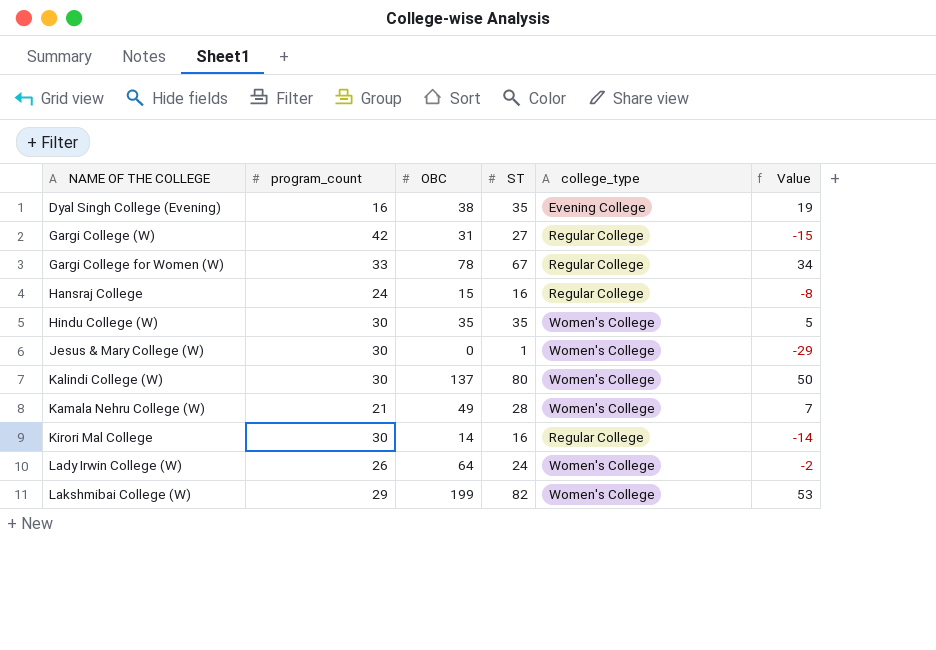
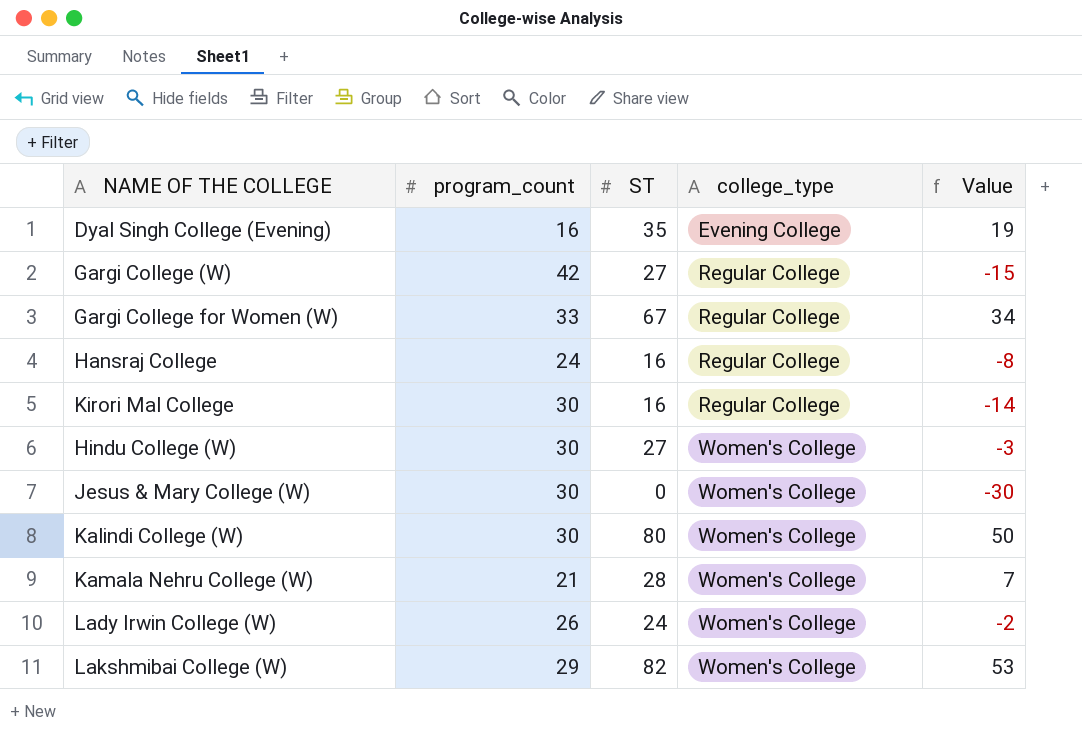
row order: NAME OF THE COLLEGE ascending -> college_type ascending
column OBC | position: 3 -> none
Hindu College (W) | ST: 35 -> 27
Hindu College (W) | Value: 5 -> -3
Jesus & Mary College (W) | ST: 1 -> 0
Jesus & Mary College (W) | Value: -29 -> -30

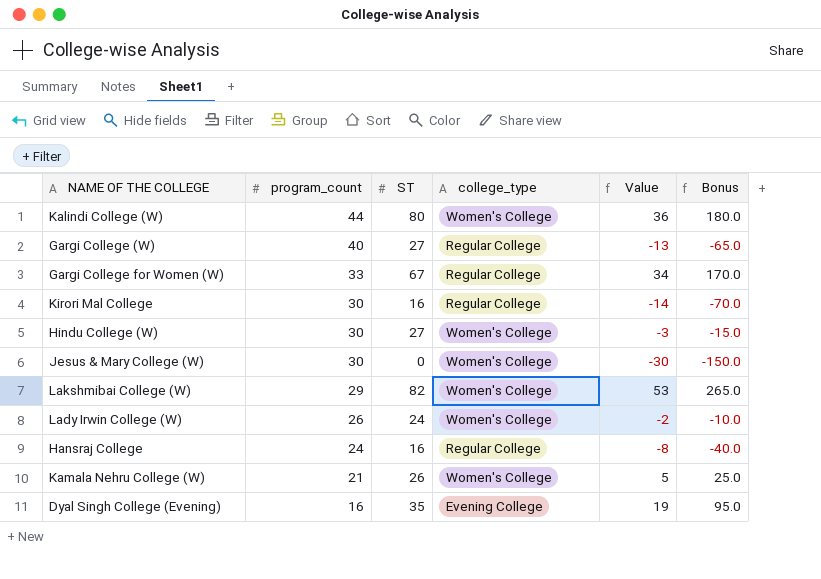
row order: college_type ascending -> program_count descending
column Bonus | formula: none -> [Value] * 5
Kalindi College (W) | program_count: 30 -> 44
Kalindi College (W) | Value: 50 -> 36
Gargi College (W) | program_count: 42 -> 40
Gargi College (W) | Value: -15 -> -13
Kamala Nehru College (W) | ST: 28 -> 26
Kamala Nehru College (W) | Value: 7 -> 5

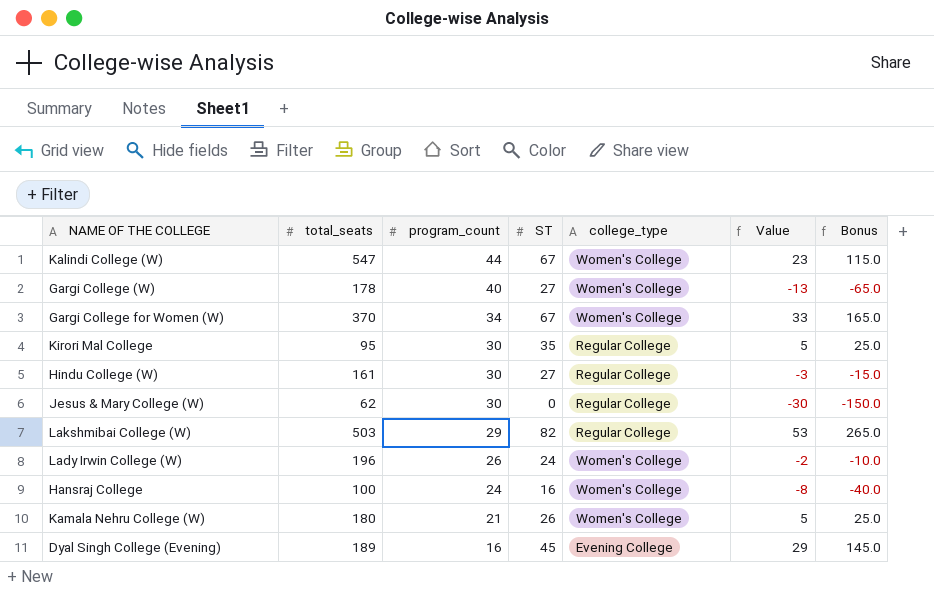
column total_seats | position: none -> 2
Kalindi College (W) | ST: 80 -> 67
Kalindi College (W) | Value: 36 -> 23
Kalindi College (W) | Bonus: 180.0 -> 115.0
Gargi College (W) | college_type: Regular College -> Women's College
Gargi College for Women (W) | program_count: 33 -> 34
Gargi College for Women (W) | college_type: Regular College -> Women's College
Gargi College for Women (W) | Value: 34 -> 33
Gargi College for Women (W) | Bonus: 170.0 -> 165.0
Kirori Mal College | ST: 16 -> 35
Kirori Mal College | Value: -14 -> 5
Kirori Mal College | Bonus: -70.0 -> 25.0
Hindu College (W) | college_type: Women's College -> Regular College
Jesus & Mary College (W) | college_type: Women's College -> Regular College
Lakshmibai College (W) | college_type: Women's College -> Regular College
Hansraj College | college_type: Regular College -> Women's College
Dyal Singh College (Evening) | ST: 35 -> 45
Dyal Singh College (Evening) | Value: 19 -> 29
Dyal Singh College (Evening) | Bonus: 95.0 -> 145.0

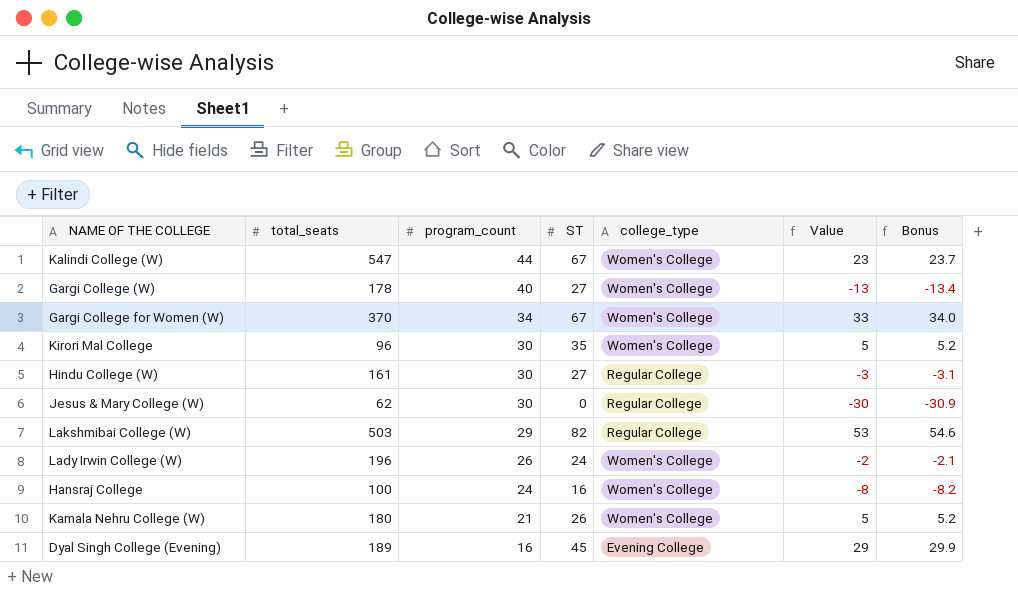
column Bonus | formula: [Value] * 5 -> [Value] * 1.03
Kirori Mal College | total_seats: 95 -> 96
Kirori Mal College | college_type: Regular College -> Women's College

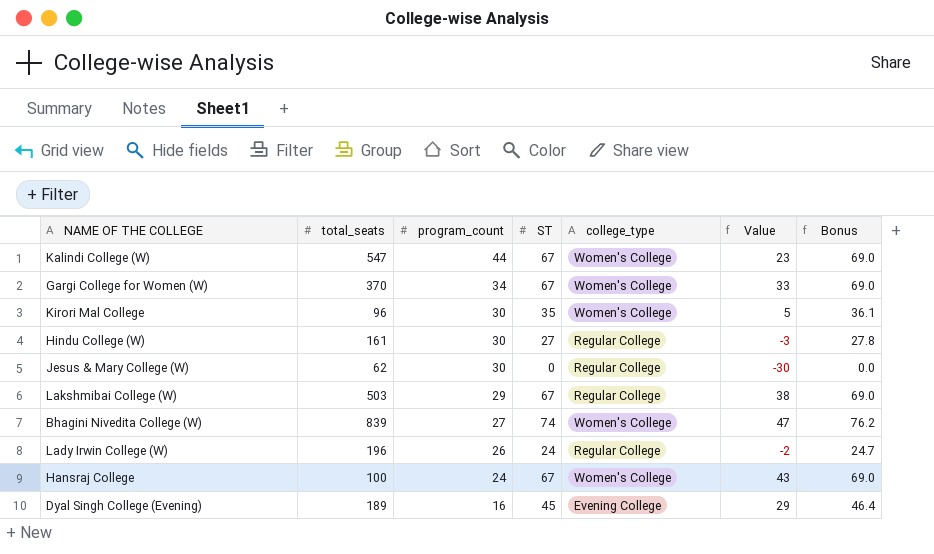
column Bonus | formula: [Value] * 1.03 -> [ST] * 1.03
row Gargi College (W): 178 | 40 | 27 | Women's College | -13 | -13.4 -> none
row Kamala Nehru College (W): 180 | 21 | 26 | Women's College | 5 | 5.2 -> none
Lakshmibai College (W) | ST: 82 -> 67
Lakshmibai College (W) | Value: 53 -> 38
row Bhagini Nivedita College (W): none -> 839 | 27 | 74 | Women's College | 47 | 76.2
Lady Irwin College (W) | college_type: Women's College -> Regular College
Hansraj College | ST: 16 -> 67
Hansraj College | Value: -8 -> 43

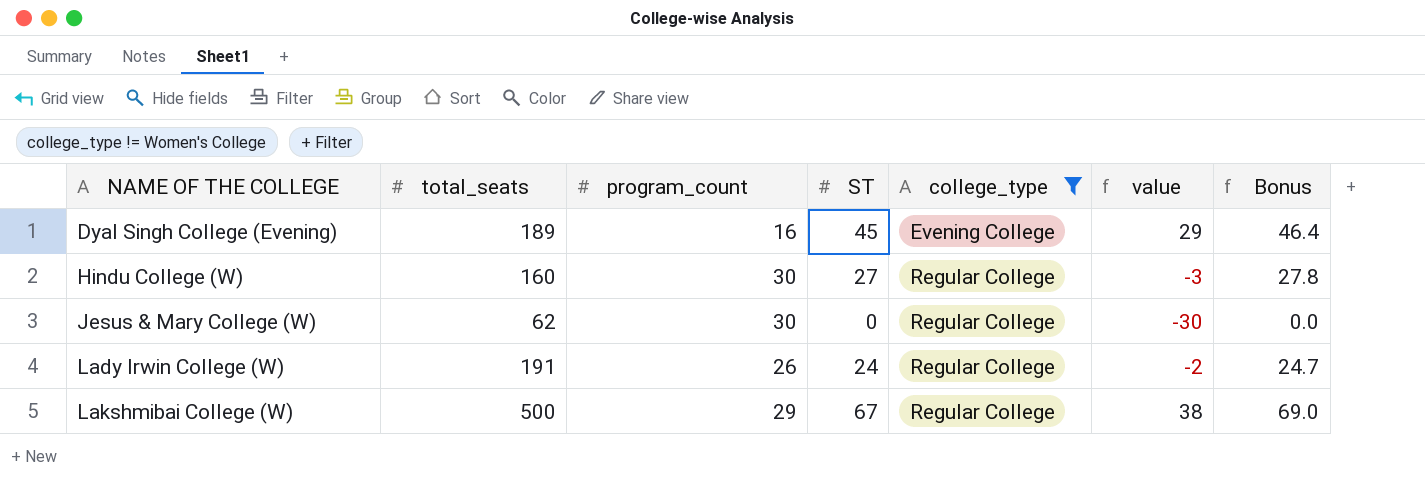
filter: none -> college_type != Women's College
row order: program_count descending -> NAME OF THE COLLEGE ascending
column name: Value -> value
Hindu College (W) | total_seats: 161 -> 160
Lady Irwin College (W) | total_seats: 196 -> 191
Lakshmibai College (W) | total_seats: 503 -> 500

